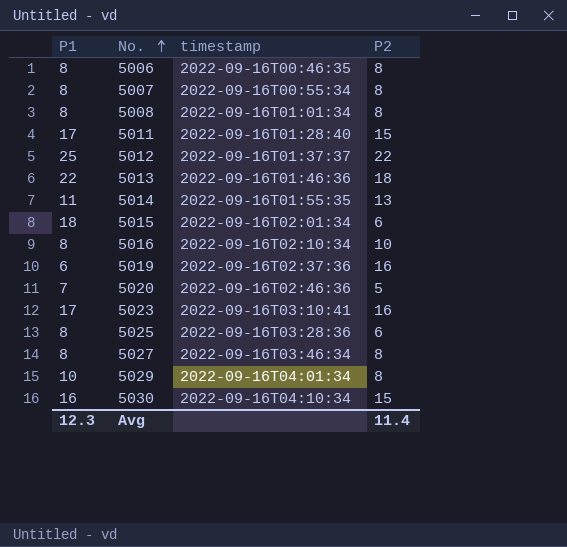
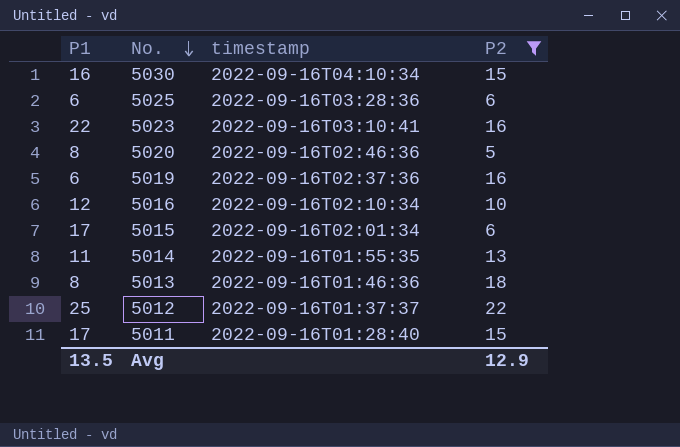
filter: none -> P2 != 8
row order: No. ascending -> No. descending
5025 | P1: 8 -> 6
5023 | P1: 17 -> 22
5020 | P1: 7 -> 8
5016 | P1: 8 -> 12
5015 | P1: 18 -> 17
5013 | P1: 22 -> 8
Avg | P1: 12.3 -> 13.5
Avg | P2: 11.4 -> 12.9

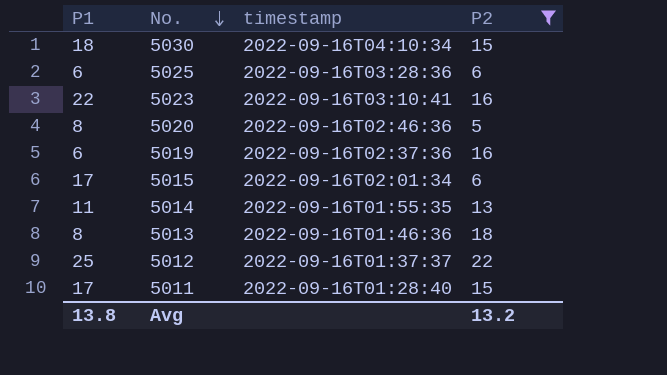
row 5016: 12 | 2022-09-16T02:10:34 | 10 -> none
5030 | P1: 16 -> 18
Avg | P1: 13.5 -> 13.8
Avg | P2: 12.9 -> 13.2

